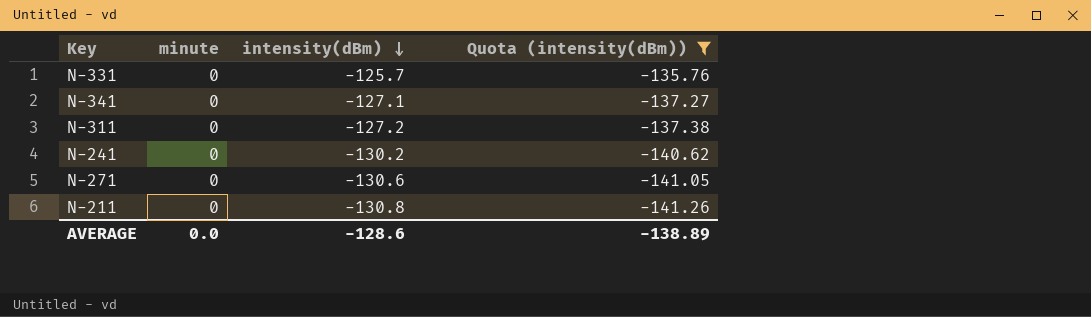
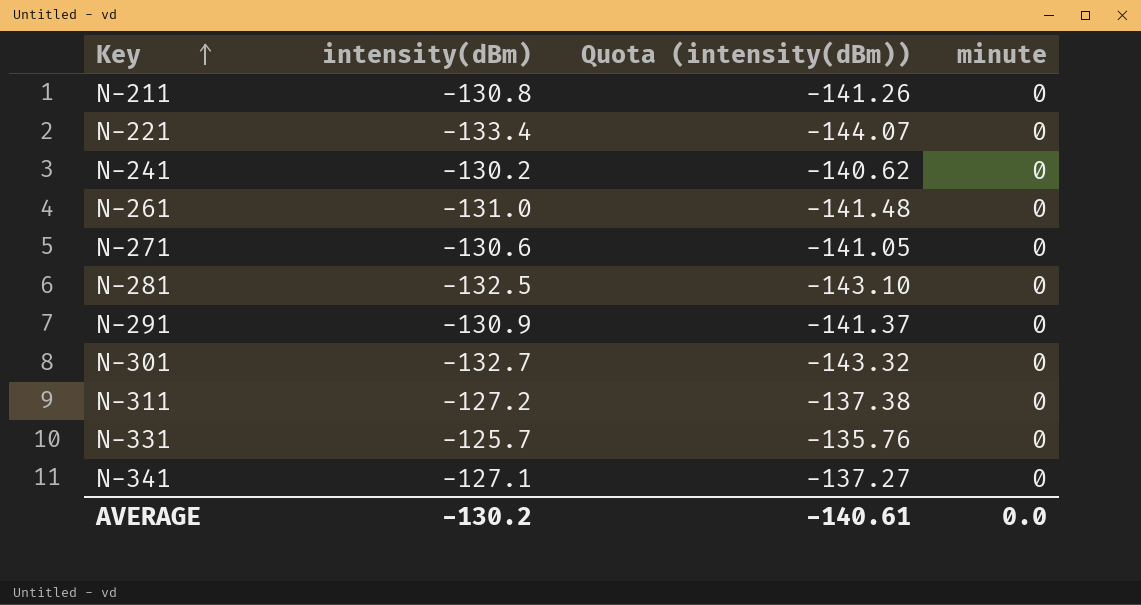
filter: Quota (intensity(dBm)) >= -141.26 -> none
row order: intensity(dBm) descending -> Key ascending
column minute | position: 2 -> 4
AVERAGE | intensity(dBm): -128.6 -> -130.2
AVERAGE | Quota (intensity(dBm)): -138.89 -> -140.61

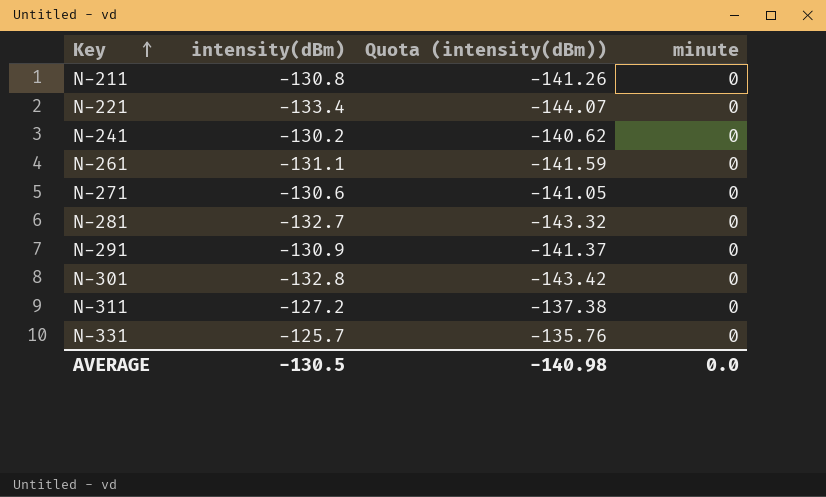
row N-341: -127.1 | -137.27 | 0 -> none
N-261 | intensity(dBm): -131.0 -> -131.1
N-261 | Quota (intensity(dBm)): -141.48 -> -141.59
N-281 | intensity(dBm): -132.5 -> -132.7
N-281 | Quota (intensity(dBm)): -143.10 -> -143.32
N-301 | intensity(dBm): -132.7 -> -132.8
N-301 | Quota (intensity(dBm)): -143.32 -> -143.42
AVERAGE | intensity(dBm): -130.2 -> -130.5
AVERAGE | Quota (intensity(dBm)): -140.61 -> -140.98

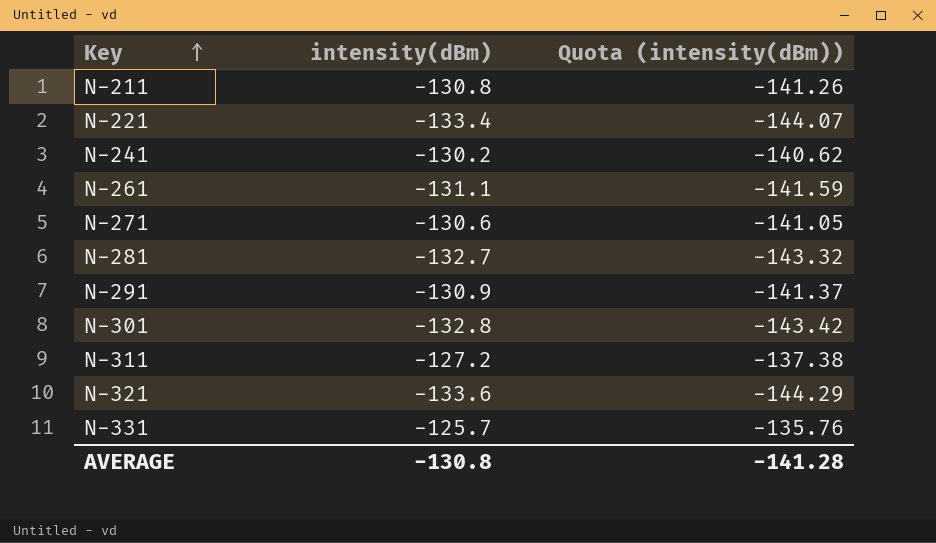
column minute | position: 4 -> none
row N-321: none -> -133.6 | -144.29
AVERAGE | intensity(dBm): -130.5 -> -130.8
AVERAGE | Quota (intensity(dBm)): -140.98 -> -141.28

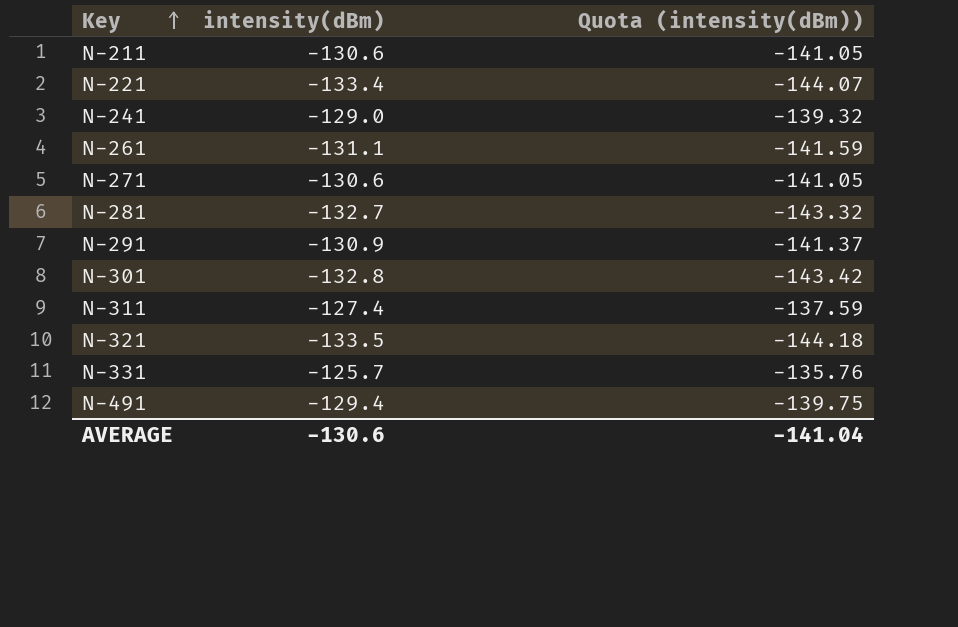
N-211 | intensity(dBm): -130.8 -> -130.6
N-211 | Quota (intensity(dBm)): -141.26 -> -141.05
N-241 | intensity(dBm): -130.2 -> -129.0
N-241 | Quota (intensity(dBm)): -140.62 -> -139.32
N-311 | intensity(dBm): -127.2 -> -127.4
N-311 | Quota (intensity(dBm)): -137.38 -> -137.59
N-321 | intensity(dBm): -133.6 -> -133.5
N-321 | Quota (intensity(dBm)): -144.29 -> -144.18
row N-491: none -> -129.4 | -139.75
AVERAGE | intensity(dBm): -130.8 -> -130.6
AVERAGE | Quota (intensity(dBm)): -141.28 -> -141.04

